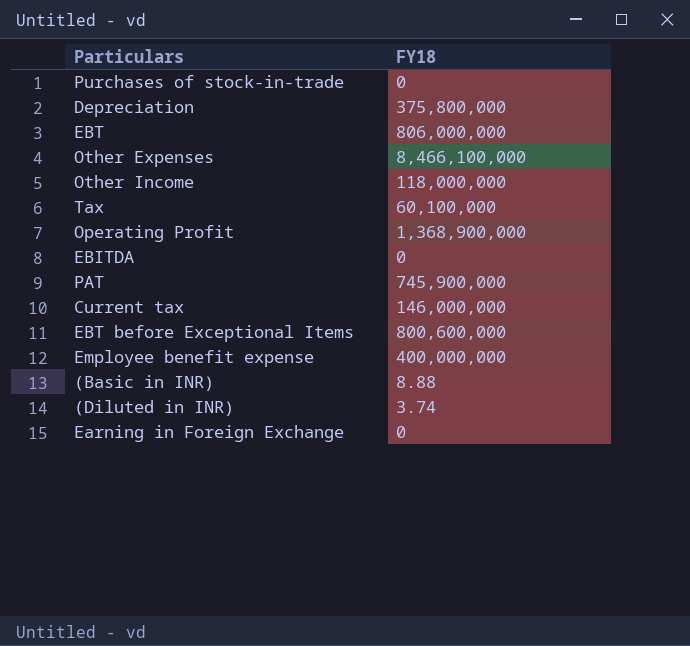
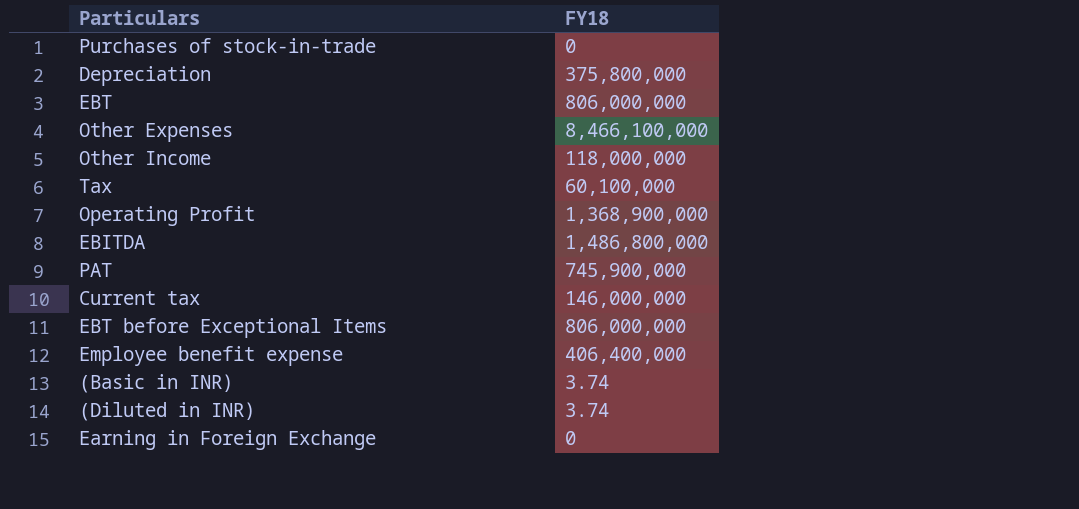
EBITDA | FY18: 0 -> 1,486,800,000
EBT before Exceptional Items | FY18: 800,600,000 -> 806,000,000
Employee benefit expense | FY18: 400,000,000 -> 406,400,000
(Basic in INR) | FY18: 8.88 -> 3.74

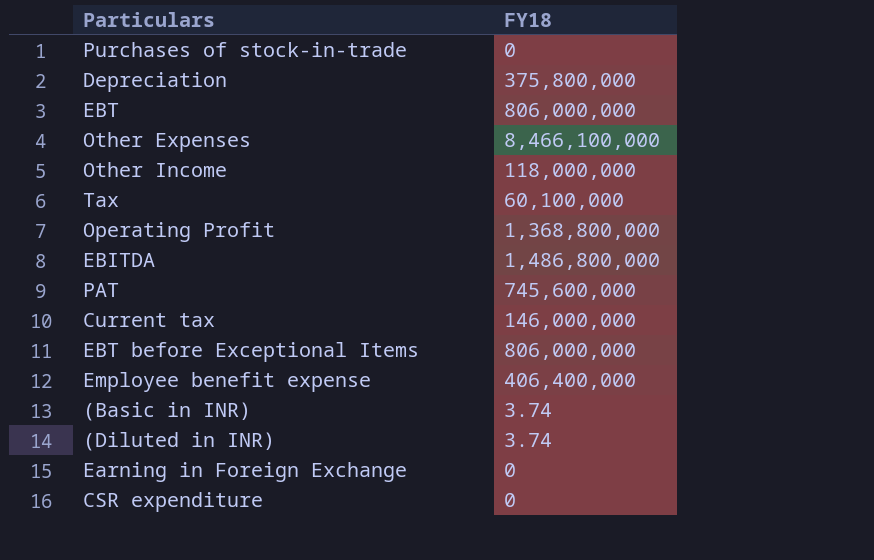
Operating Profit | FY18: 1,368,900,000 -> 1,368,800,000
PAT | FY18: 745,900,000 -> 745,600,000
row CSR expenditure: none -> 0

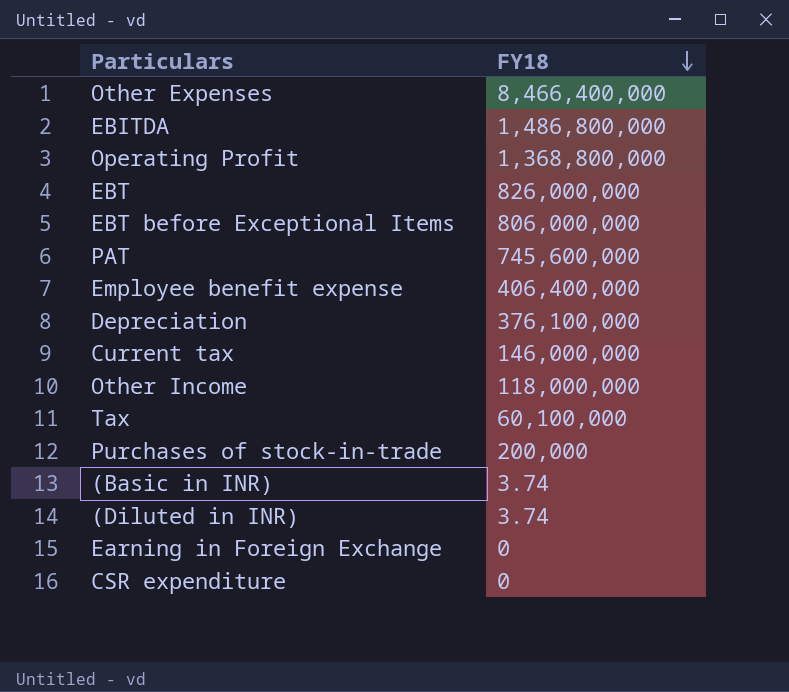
row order: none -> FY18 descending
Other Expenses | FY18: 8,466,100,000 -> 8,466,400,000
EBT | FY18: 806,000,000 -> 826,000,000
Depreciation | FY18: 375,800,000 -> 376,100,000
Purchases of stock-in-trade | FY18: 0 -> 200,000

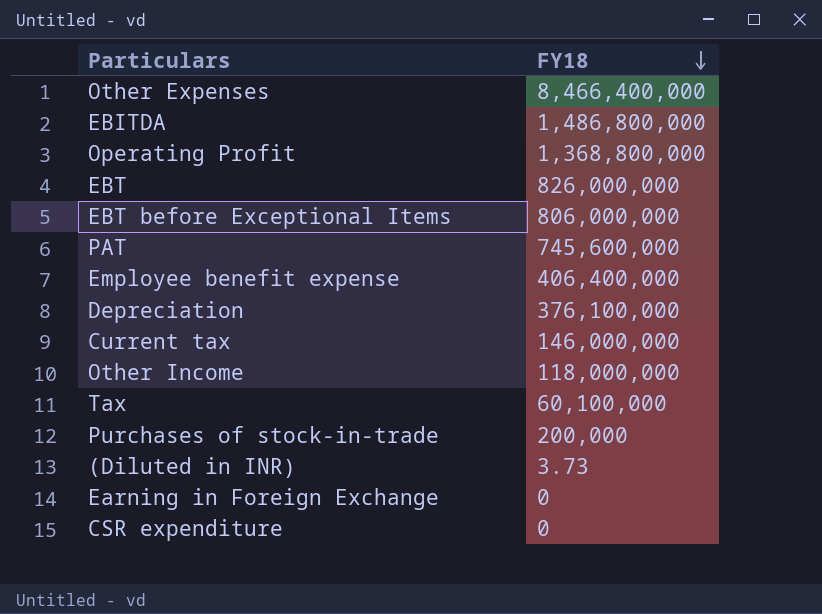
row (Basic in INR): 3.74 -> none
(Diluted in INR) | FY18: 3.74 -> 3.73

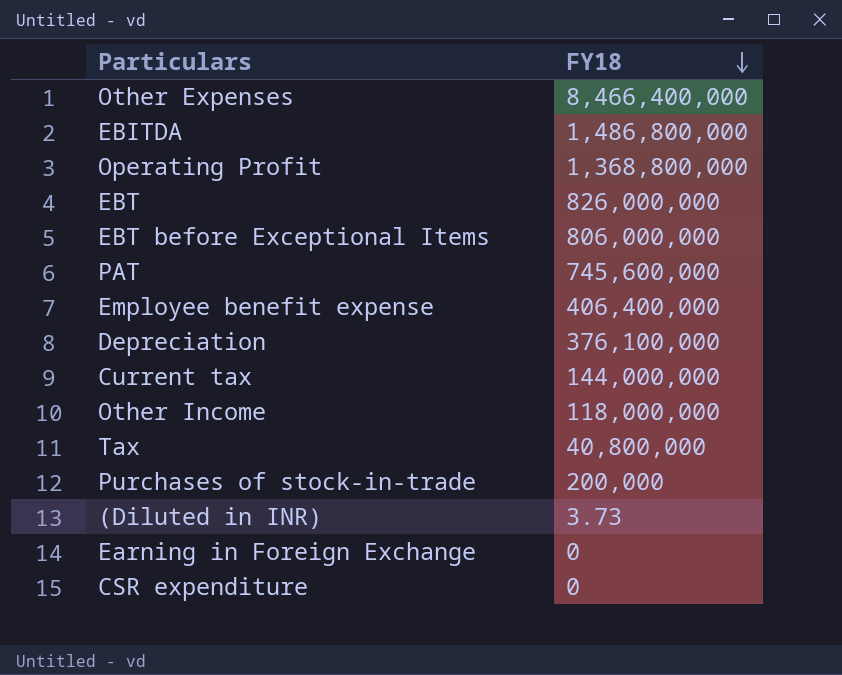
Current tax | FY18: 146,000,000 -> 144,000,000
Tax | FY18: 60,100,000 -> 40,800,000

